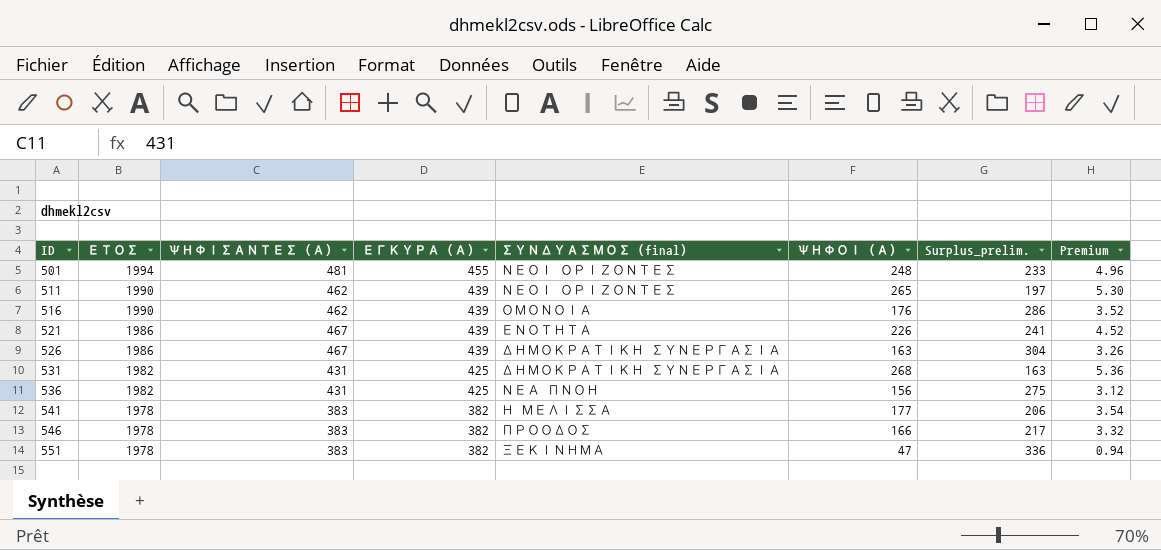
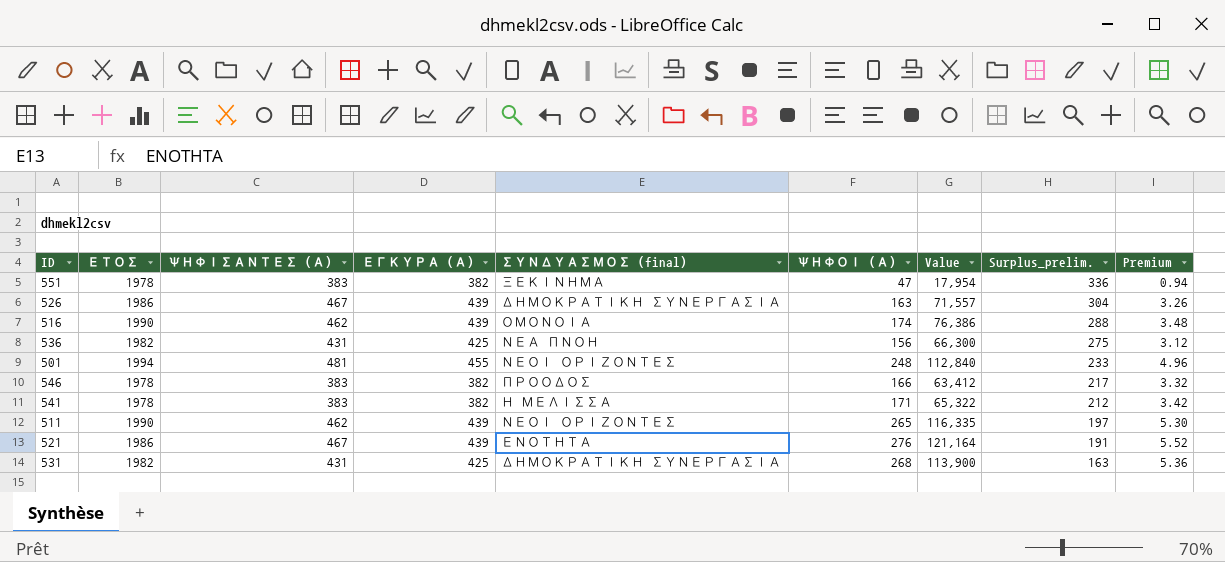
row order: ID ascending -> Surplus_prelim. descending
column Value | formula: none -> [ΕΓΚΥΡΑ (Α)] * [ΨΗΦΟΙ (Α)]
516 | ΨΗΦΟΙ (Α): 176 -> 174
516 | Surplus_prelim.: 286 -> 288
516 | Premium: 3.52 -> 3.48
541 | ΨΗΦΟΙ (Α): 177 -> 171
541 | Surplus_prelim.: 206 -> 212
541 | Premium: 3.54 -> 3.42
521 | ΨΗΦΟΙ (Α): 226 -> 276
521 | Surplus_prelim.: 241 -> 191
521 | Premium: 4.52 -> 5.52

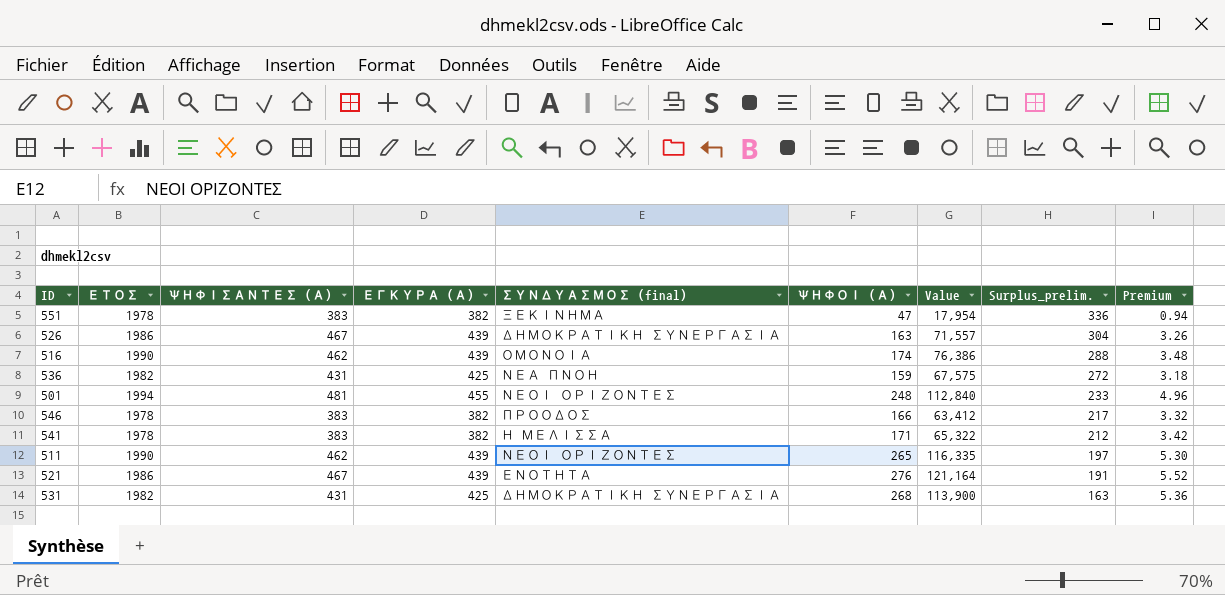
536 | ΨΗΦΟΙ (Α): 156 -> 159
536 | Value: 66,300 -> 67,575
536 | Surplus_prelim.: 275 -> 272
536 | Premium: 3.12 -> 3.18

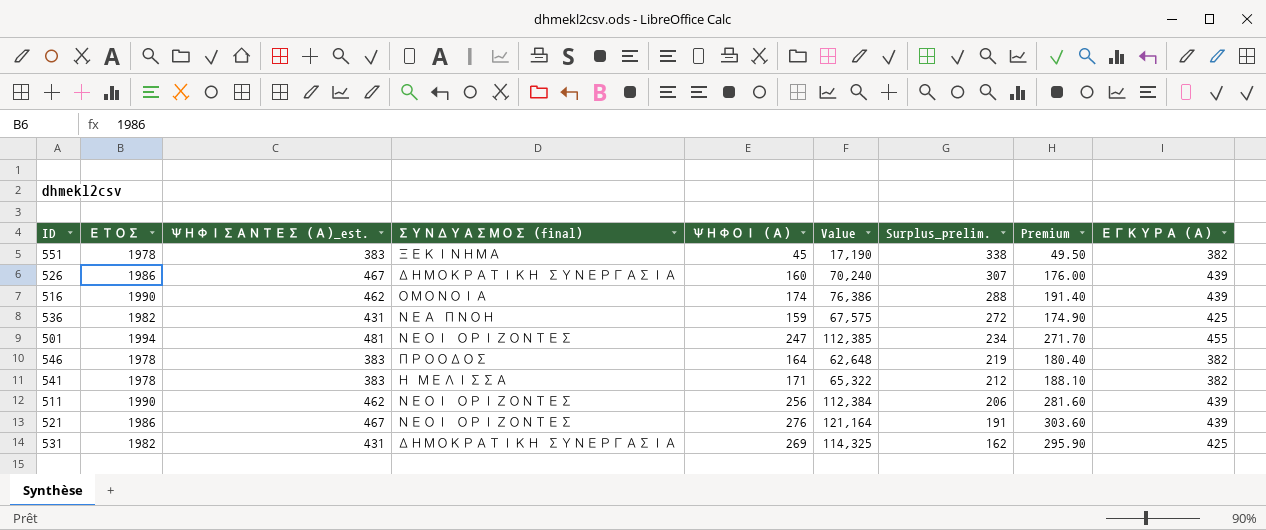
column name: ΨΗΦΙΣΑΝΤΕΣ (Α) -> ΨΗΦΙΣΑΝΤΕΣ (Α)_est.
column Premium | formula: [ΨΗΦΟΙ (Α)] * 0.02 -> [ΨΗΦΟΙ (Α)] * 1.1
column ΕΓΚΥΡΑ (Α) | position: 4 -> 9
551 | ΨΗΦΟΙ (Α): 47 -> 45
551 | Value: 17,954 -> 17,190
551 | Surplus_prelim.: 336 -> 338
526 | ΨΗΦΟΙ (Α): 163 -> 160
526 | Value: 71,557 -> 70,240
526 | Surplus_prelim.: 304 -> 307
501 | ΨΗΦΟΙ (Α): 248 -> 247
501 | Value: 112,840 -> 112,385
501 | Surplus_prelim.: 233 -> 234
546 | ΨΗΦΟΙ (Α): 166 -> 164
546 | Value: 63,412 -> 62,648
546 | Surplus_prelim.: 217 -> 219
511 | ΨΗΦΟΙ (Α): 265 -> 256
511 | Value: 116,335 -> 112,384
511 | Surplus_prelim.: 197 -> 206
521 | ΣΥΝΔΥΑΣΜΟΣ (final): ΕΝΟΤΗΤΑ -> ΝΕΟΙ ΟΡΙΖΟΝΤΕΣ
531 | ΨΗΦΟΙ (Α): 268 -> 269
531 | Value: 113,900 -> 114,325
531 | Surplus_prelim.: 163 -> 162

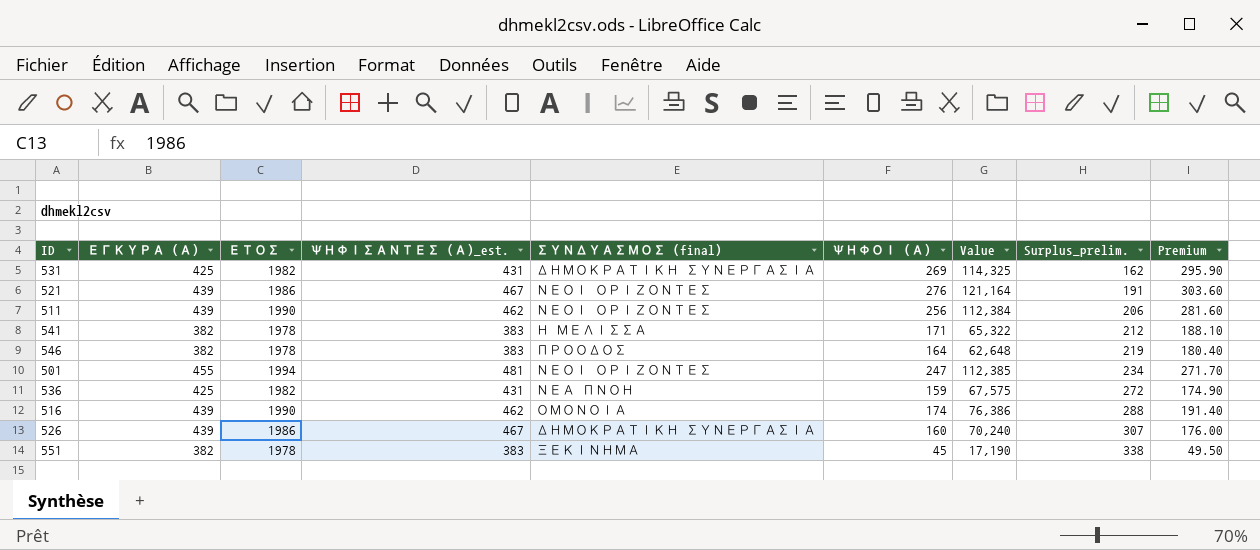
row order: Surplus_prelim. descending -> Surplus_prelim. ascending
column ΕΓΚΥΡΑ (Α) | position: 9 -> 2

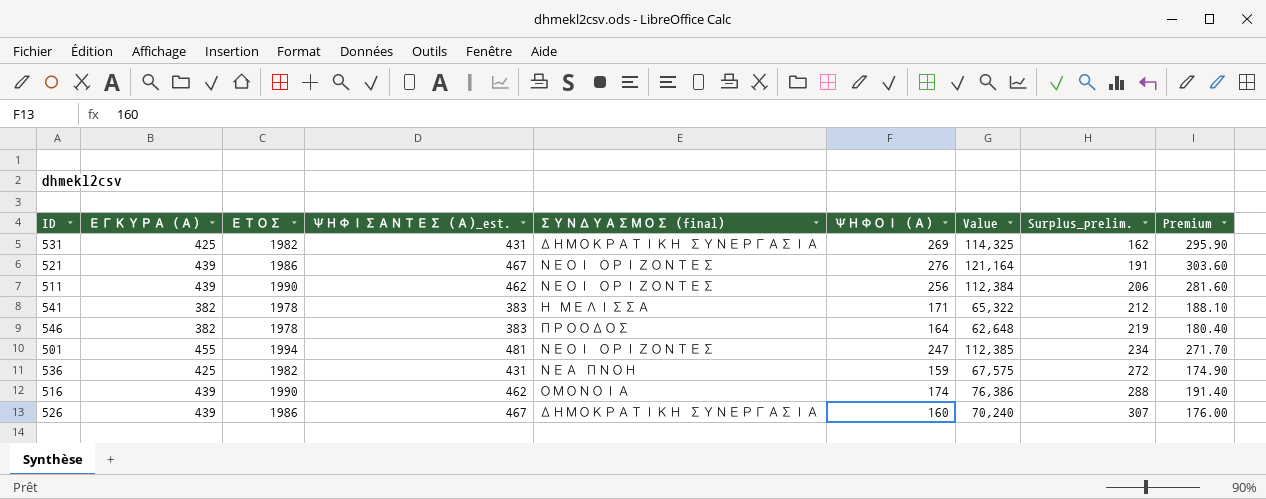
row 551: 382 | 1978 | 383 | ΞΕΚΙΝΗΜΑ | 45 | 17,190 | 338 | 49.50 -> none

